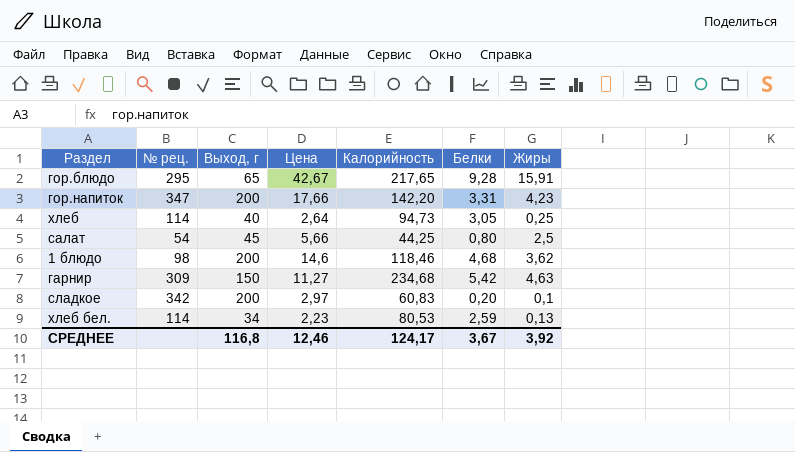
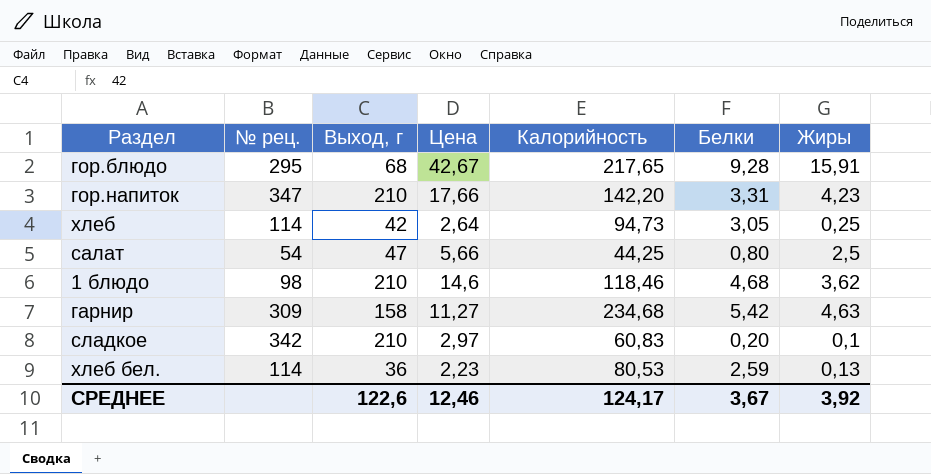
гор.блюдо | Выход, г: 65 -> 68
гор.напиток | Выход, г: 200 -> 210
хлеб | Выход, г: 40 -> 42
салат | Выход, г: 45 -> 47
1 блюдо | Выход, г: 200 -> 210
гарнир | Выход, г: 150 -> 158
сладкое | Выход, г: 200 -> 210
хлеб бел. | Выход, г: 34 -> 36
СРЕДНЕЕ | Выход, г: 116,8 -> 122,6

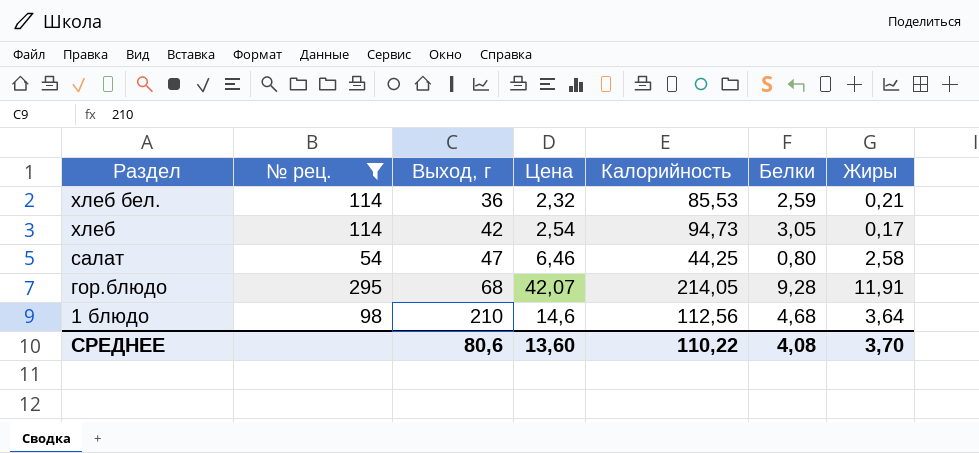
filter: none -> № рец. <= 295
row order: none -> Раздел descending
хлеб бел. | Цена: 2,23 -> 2,32
хлеб бел. | Калорийность: 80,53 -> 85,53
хлеб бел. | Жиры: 0,13 -> 0,21
хлеб | Цена: 2,64 -> 2,54
хлеб | Жиры: 0,25 -> 0,17
салат | Цена: 5,66 -> 6,46
салат | Жиры: 2,5 -> 2,58
гор.блюдо | Цена: 42,67 -> 42,07
гор.блюдо | Калорийность: 217,65 -> 214,05
гор.блюдо | Жиры: 15,91 -> 11,91
1 блюдо | Калорийность: 118,46 -> 112,56
1 блюдо | Жиры: 3,62 -> 3,64
СРЕДНЕЕ | Выход, г: 122,6 -> 80,6
СРЕДНЕЕ | Цена: 12,46 -> 13,60
СРЕДНЕЕ | Калорийность: 124,17 -> 110,22
СРЕДНЕЕ | Белки: 3,67 -> 4,08
СРЕДНЕЕ | Жиры: 3,92 -> 3,70

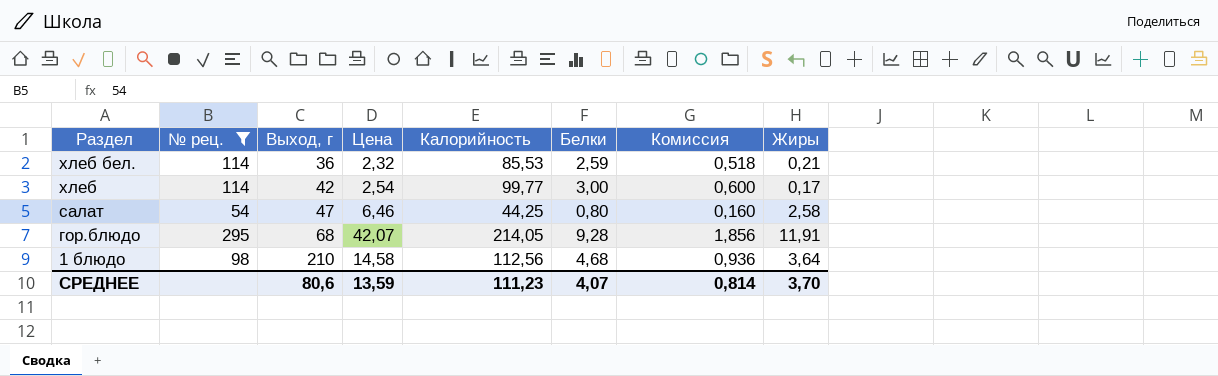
column Комиссия | formula: none -> [Белки] * 0,2
хлеб | Калорийность: 94,73 -> 99,77
хлеб | Белки: 3,05 -> 3,00
1 блюдо | Цена: 14,6 -> 14,58
СРЕДНЕЕ | Цена: 13,60 -> 13,59
СРЕДНЕЕ | Калорийность: 110,22 -> 111,23
СРЕДНЕЕ | Белки: 4,08 -> 4,07

